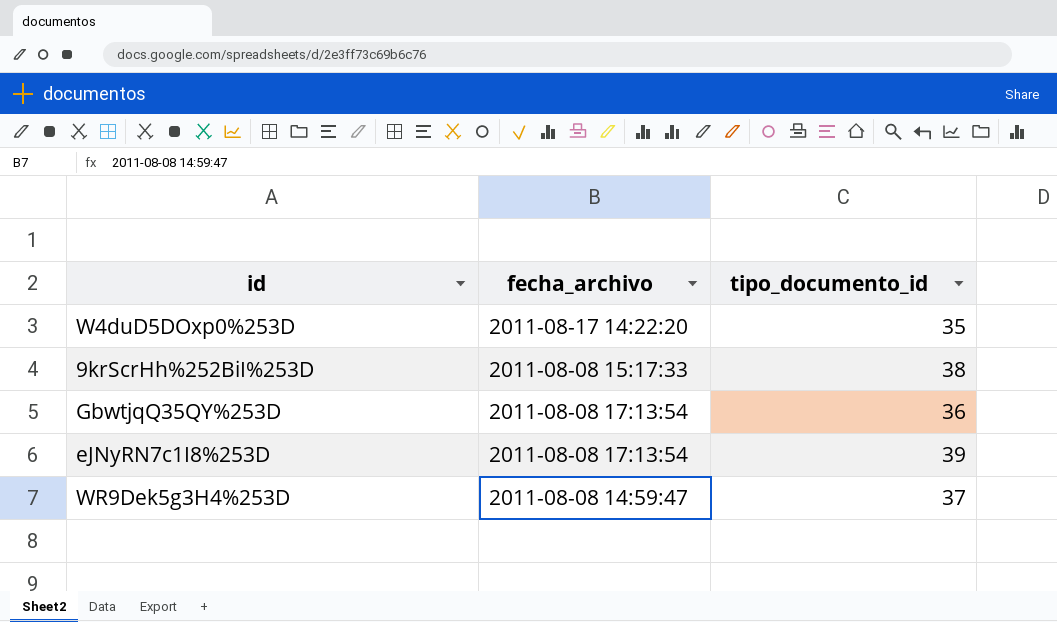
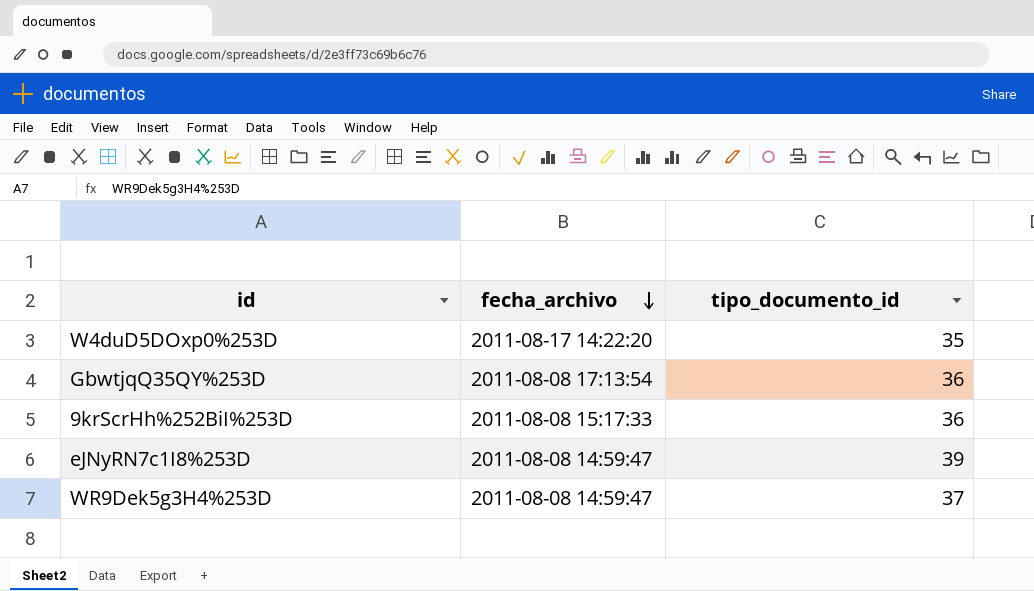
row order: none -> fecha_archivo descending
9krScrHh%252BiI%253D | tipo_documento_id: 38 -> 36
eJNyRN7c1I8%253D | fecha_archivo: 2011-08-08 17:13:54 -> 2011-08-08 14:59:47

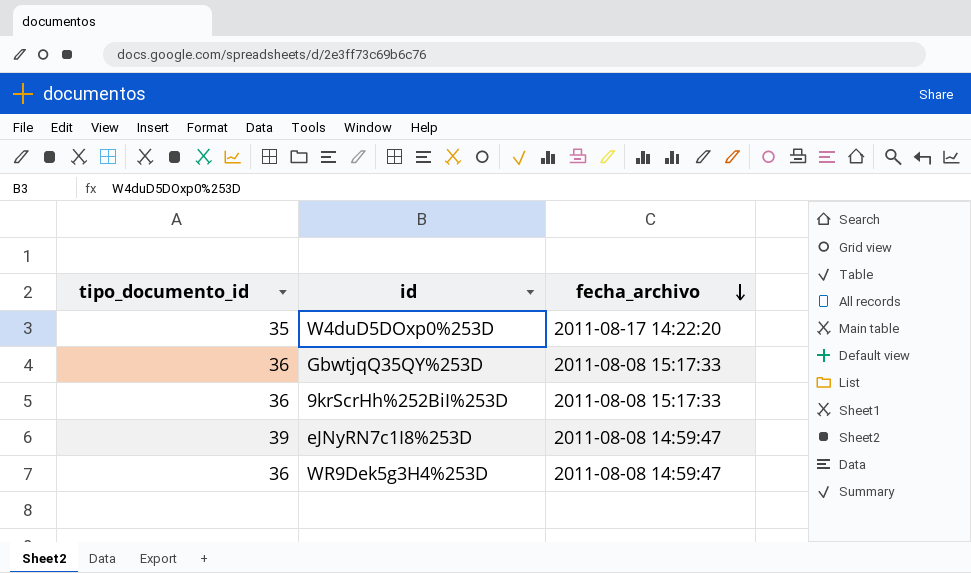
column tipo_documento_id | position: 3 -> 1
GbwtjqQ35QY%253D | fecha_archivo: 2011-08-08 17:13:54 -> 2011-08-08 15:17:33
WR9Dek5g3H4%253D | tipo_documento_id: 37 -> 36

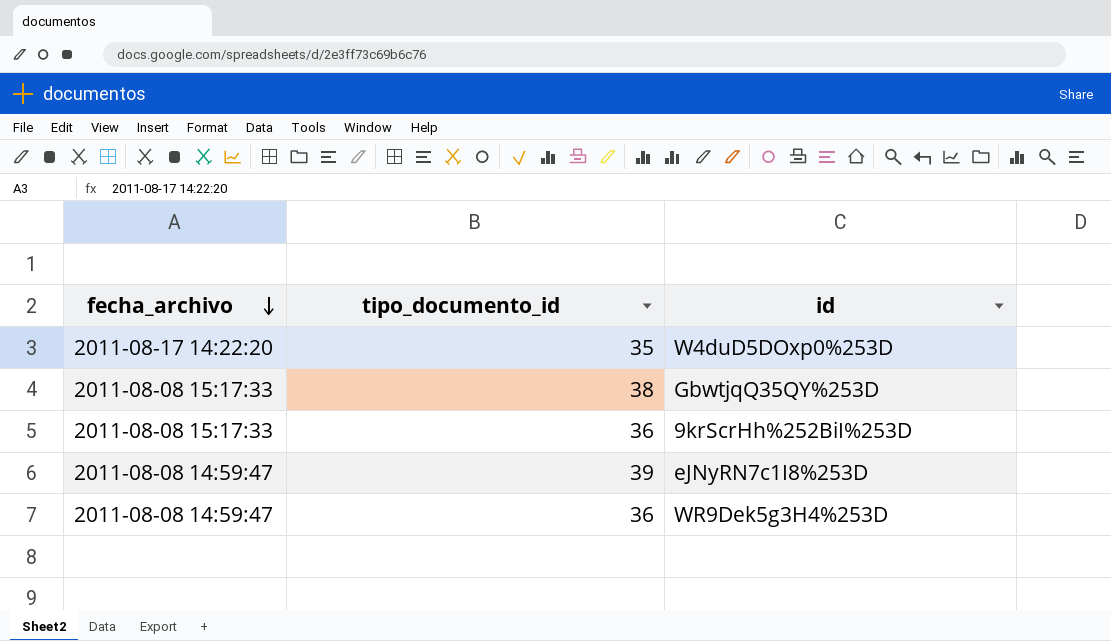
column fecha_archivo | position: 3 -> 1
GbwtjqQ35QY%253D | tipo_documento_id: 36 -> 38

